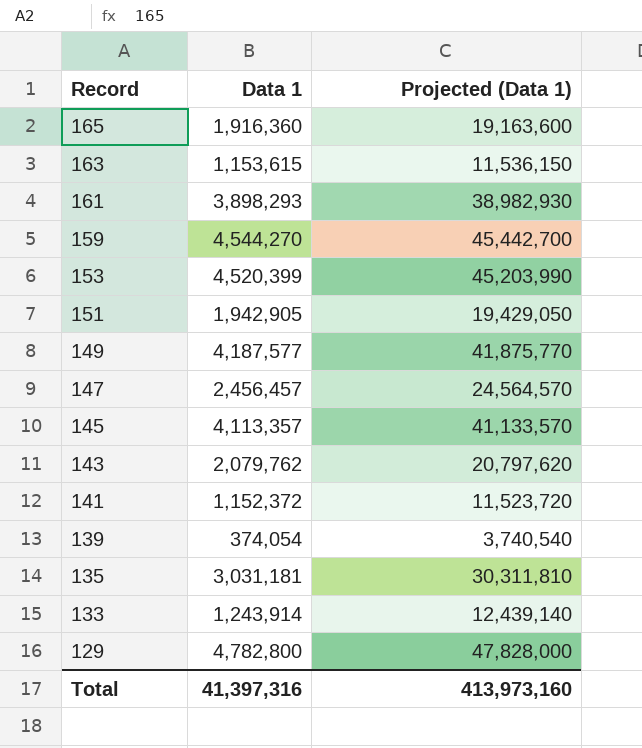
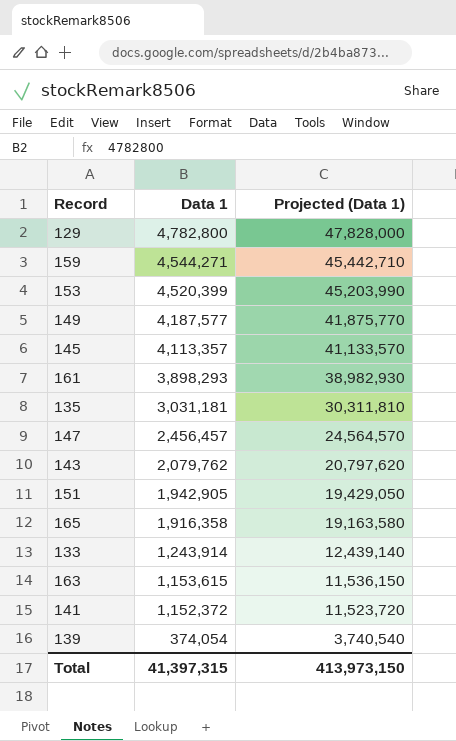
row order: Record descending -> Data 1 descending
159 | Data 1: 4,544,270 -> 4,544,271
159 | Projected (Data 1): 45,442,700 -> 45,442,710
165 | Data 1: 1,916,360 -> 1,916,358
165 | Projected (Data 1): 19,163,600 -> 19,163,580
Total | Data 1: 41,397,316 -> 41,397,315
Total | Projected (Data 1): 413,973,160 -> 413,973,150

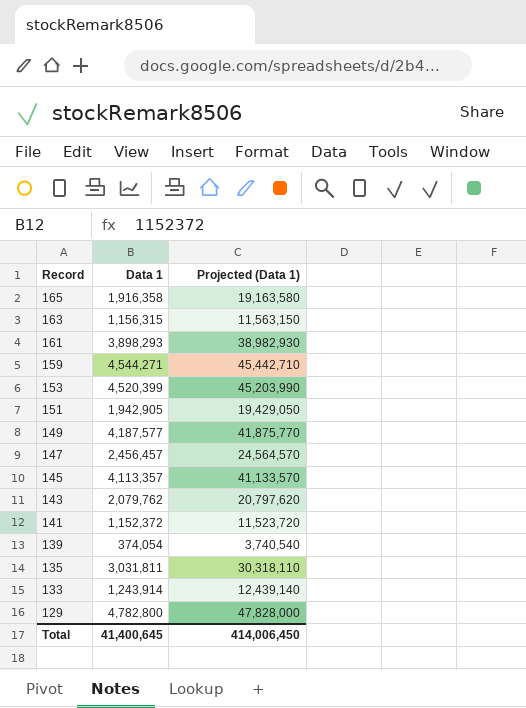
row order: Data 1 descending -> Record descending
163 | Data 1: 1,153,615 -> 1,156,315
163 | Projected (Data 1): 11,536,150 -> 11,563,150
135 | Data 1: 3,031,181 -> 3,031,811
135 | Projected (Data 1): 30,311,810 -> 30,318,110
Total | Data 1: 41,397,315 -> 41,400,645
Total | Projected (Data 1): 413,973,150 -> 414,006,450

